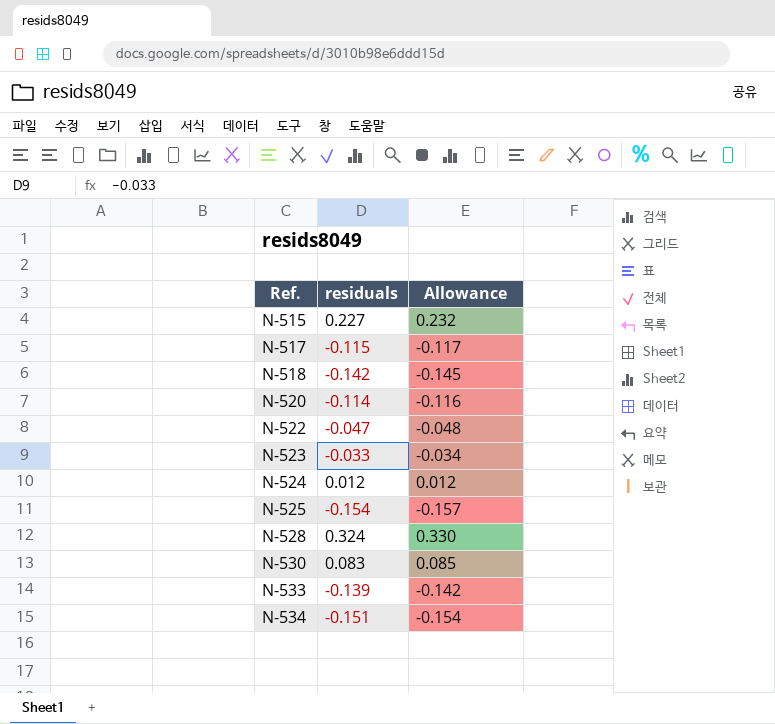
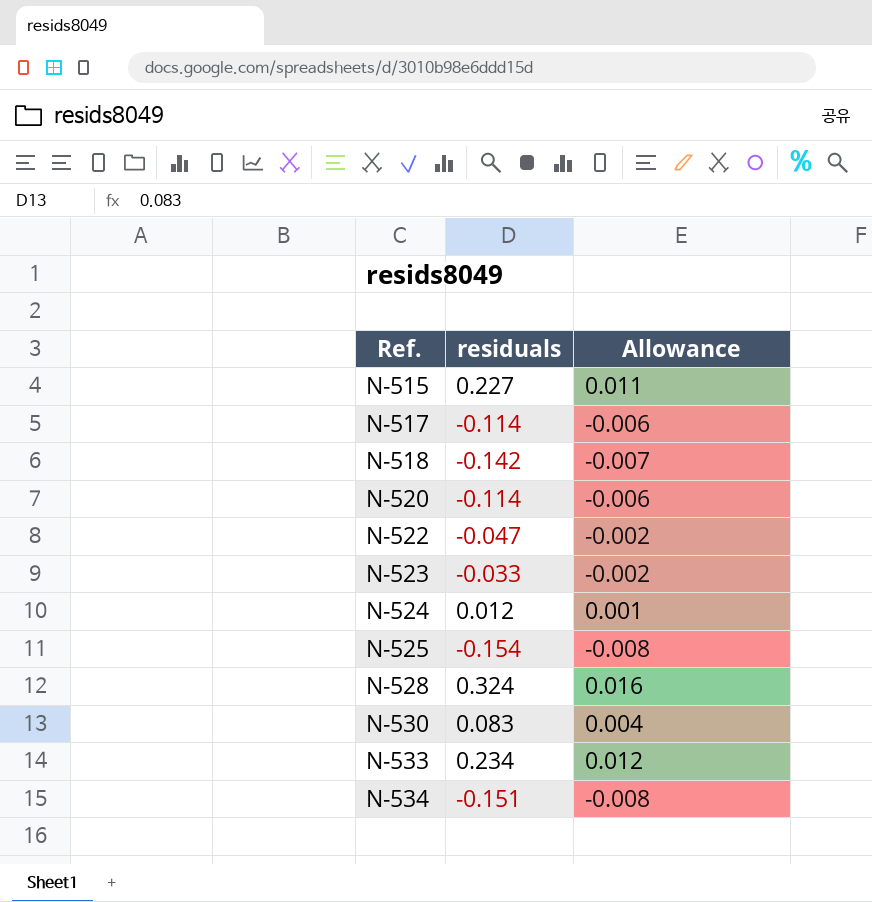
column Allowance | formula: [residuals] * 1.02 -> [residuals] * 0.05
N-517 | residuals: -0.115 -> -0.114
N-533 | residuals: -0.139 -> 0.234

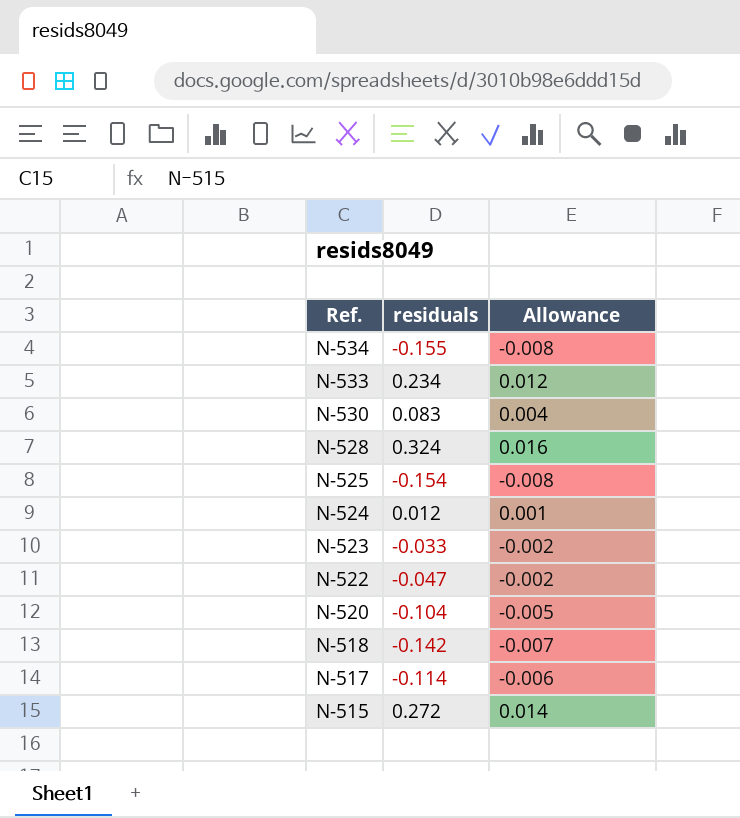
row order: Ref. ascending -> Ref. descending
N-534 | residuals: -0.151 -> -0.155
N-520 | residuals: -0.114 -> -0.104
N-520 | Allowance: -0.006 -> -0.005
N-515 | residuals: 0.227 -> 0.272
N-515 | Allowance: 0.011 -> 0.014

